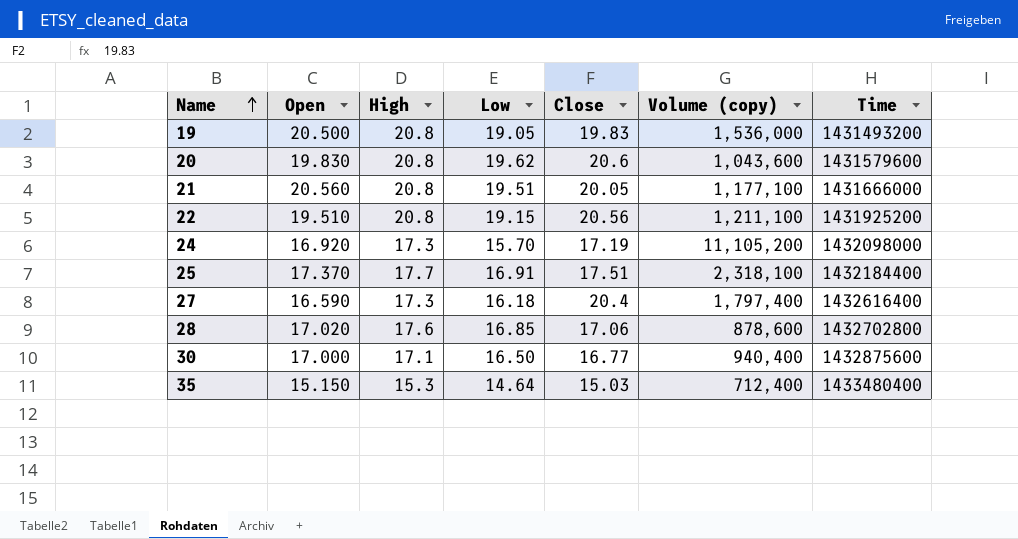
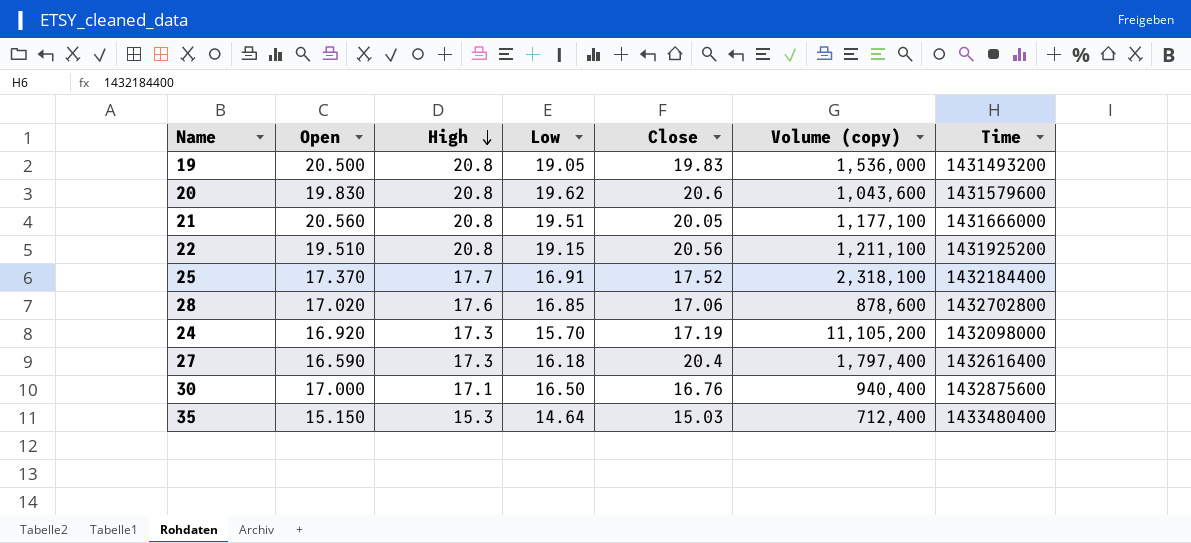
row order: Name ascending -> High descending
25 | Close: 17.51 -> 17.52
30 | Close: 16.77 -> 16.76

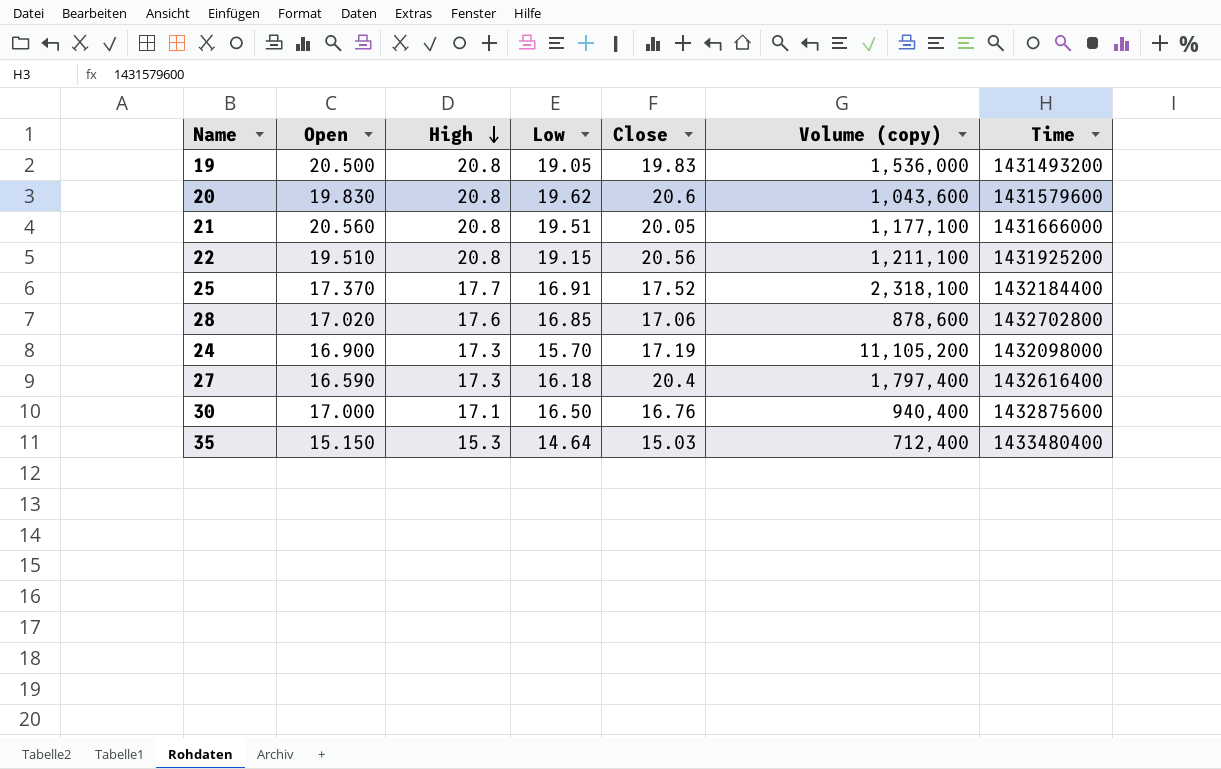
24 | Open: 16.920 -> 16.900

